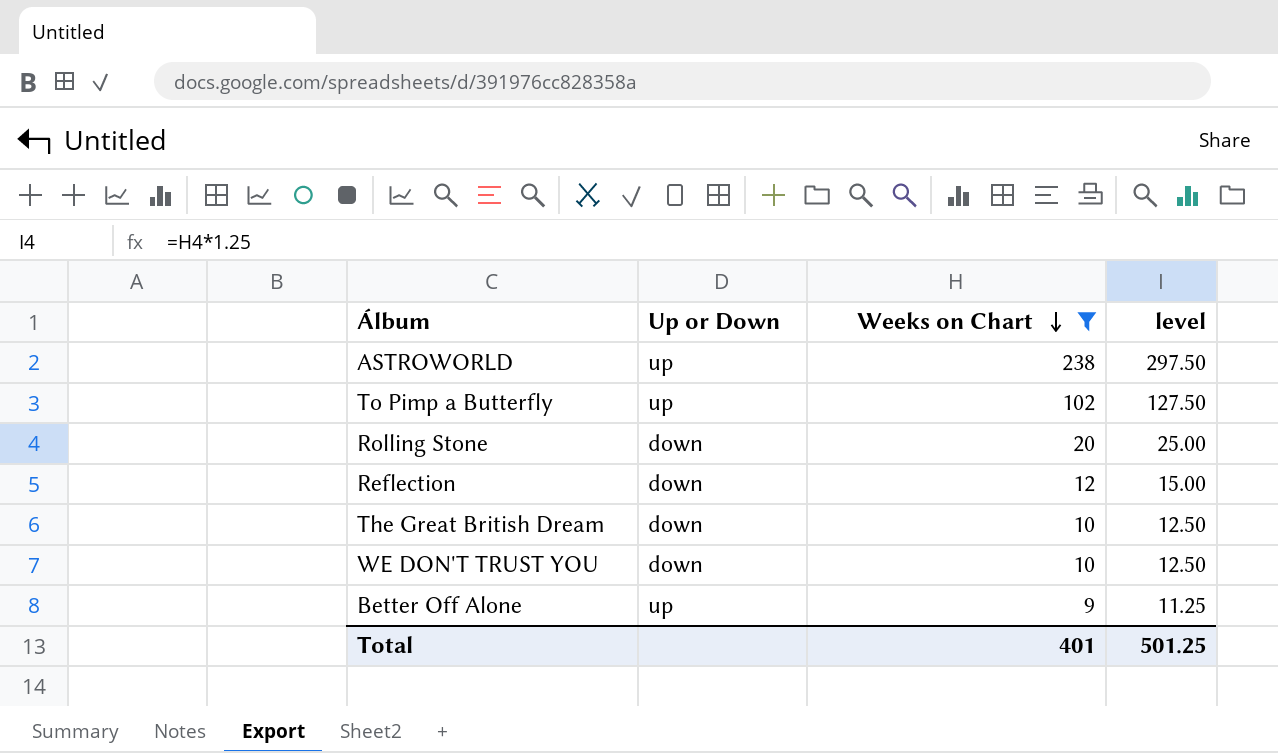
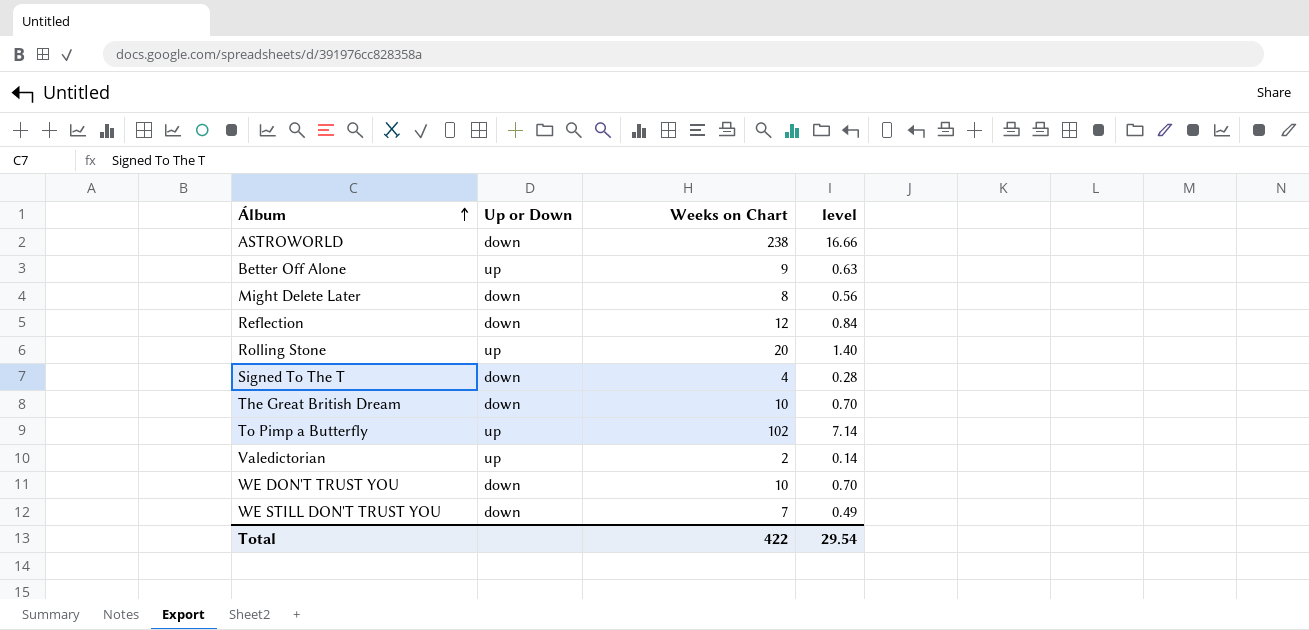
filter: Weeks on Chart >= 9 -> none
row order: Weeks on Chart descending -> Álbum ascending
column level | formula: [Weeks on Chart] * 1.25 -> [Weeks on Chart] * 0.07
ASTROWORLD | Up or Down: up -> down
Rolling Stone | Up or Down: down -> up
Total | Weeks on Chart: 401 -> 422
Total | level: 501.25 -> 29.54

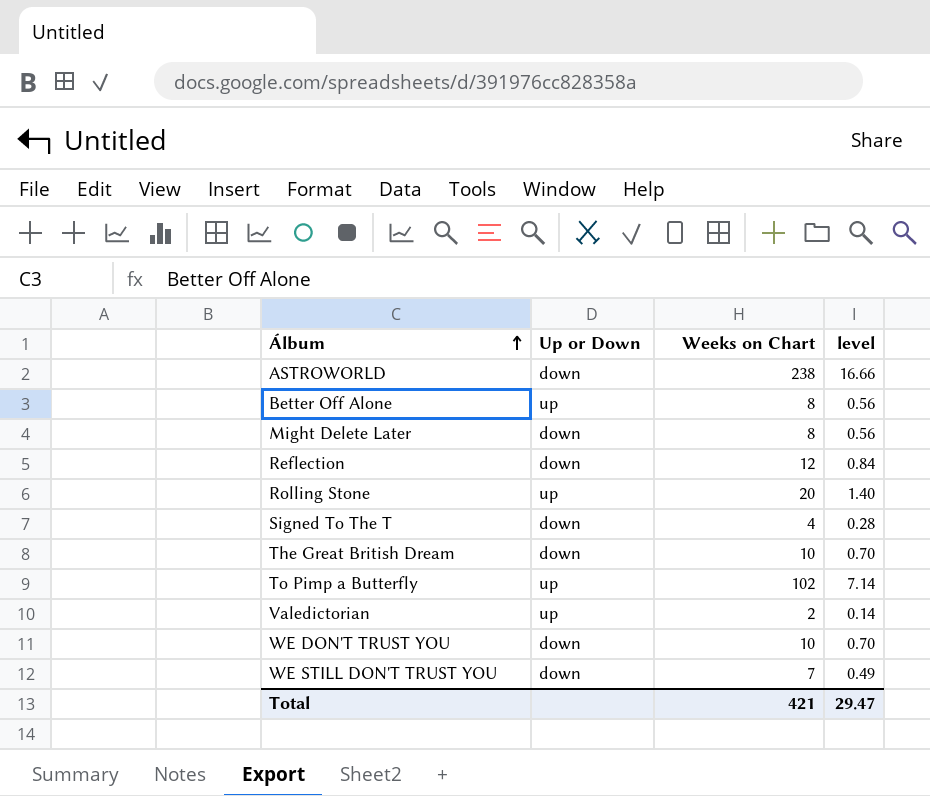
Better Off Alone | Weeks on Chart: 9 -> 8
Better Off Alone | level: 0.63 -> 0.56
Total | Weeks on Chart: 422 -> 421
Total | level: 29.54 -> 29.47

